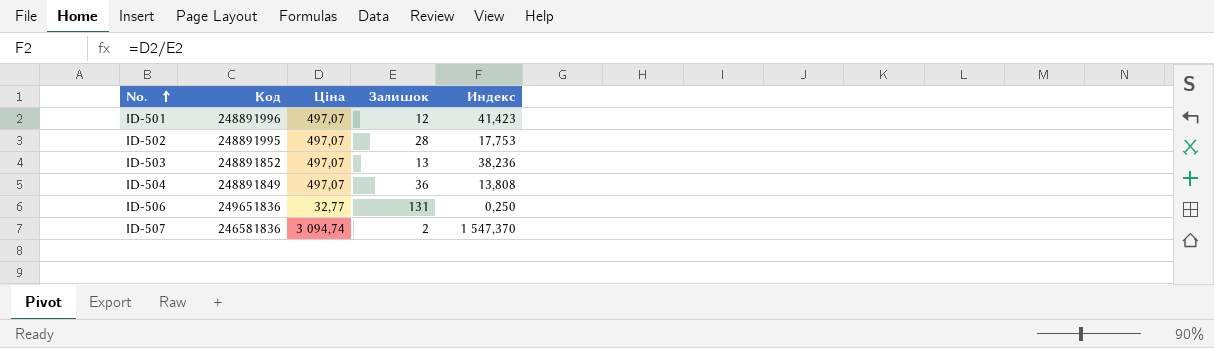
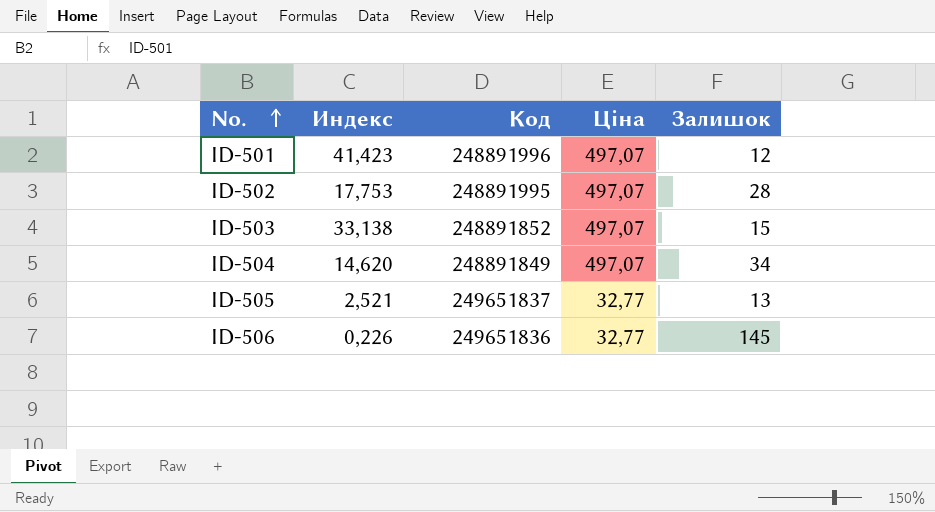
column Индекс | position: 5 -> 2
row ID-507: 246581836 | 3 094,74 | 2 | 1 547,370 -> none
ID-503 | Индекс: 38,236 -> 33,138
ID-503 | Залишок: 13 -> 15
ID-504 | Индекс: 13,808 -> 14,620
ID-504 | Залишок: 36 -> 34
row ID-505: none -> 2,521 | 249651837 | 32,77 | 13
ID-506 | Индекс: 0,250 -> 0,226
ID-506 | Залишок: 131 -> 145

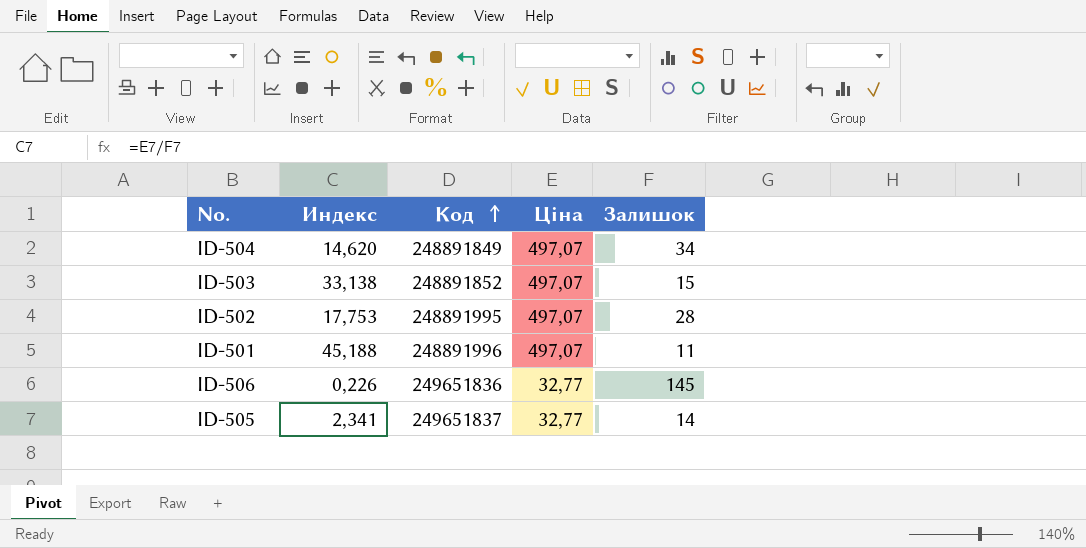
row order: No. ascending -> Код ascending
ID-501 | Индекс: 41,423 -> 45,188
ID-501 | Залишок: 12 -> 11
ID-505 | Индекс: 2,521 -> 2,341
ID-505 | Залишок: 13 -> 14

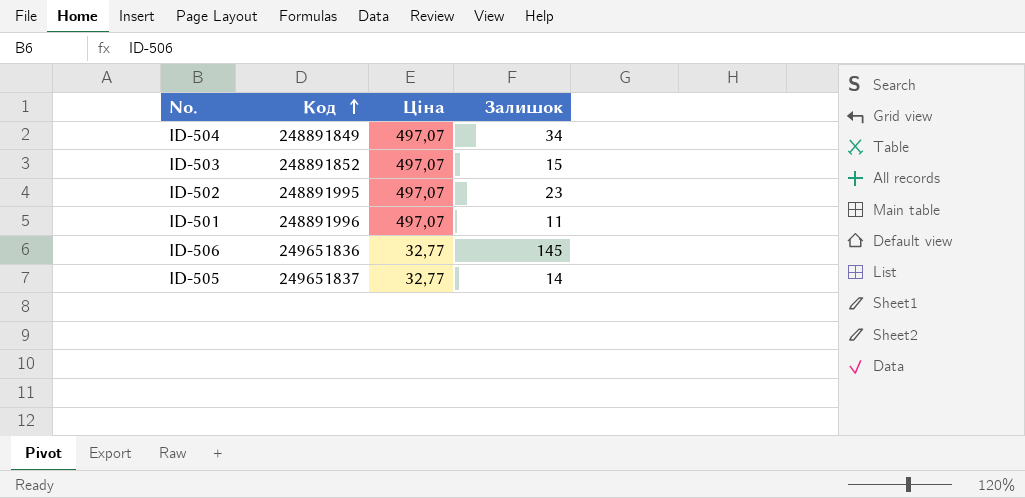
column Индекс | formula: [Ціна] / [Залишок] -> none
ID-502 | Залишок: 28 -> 23

